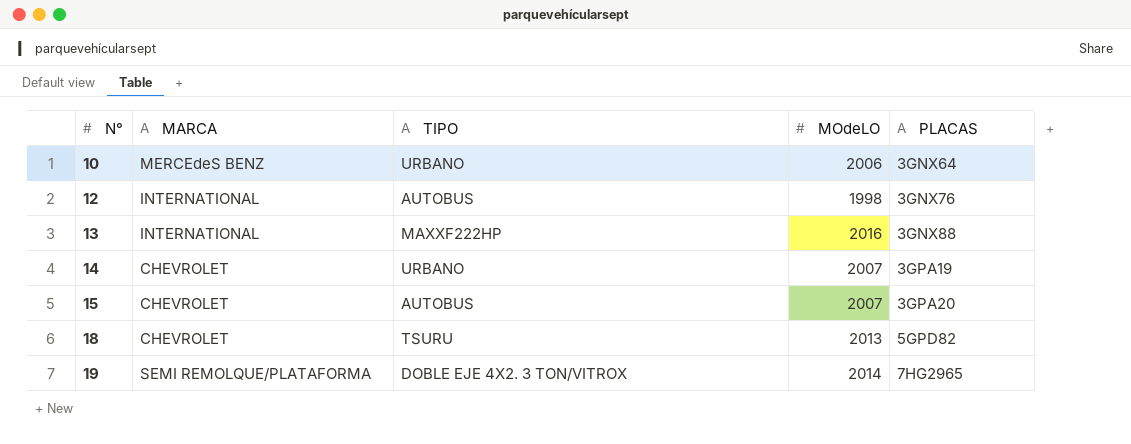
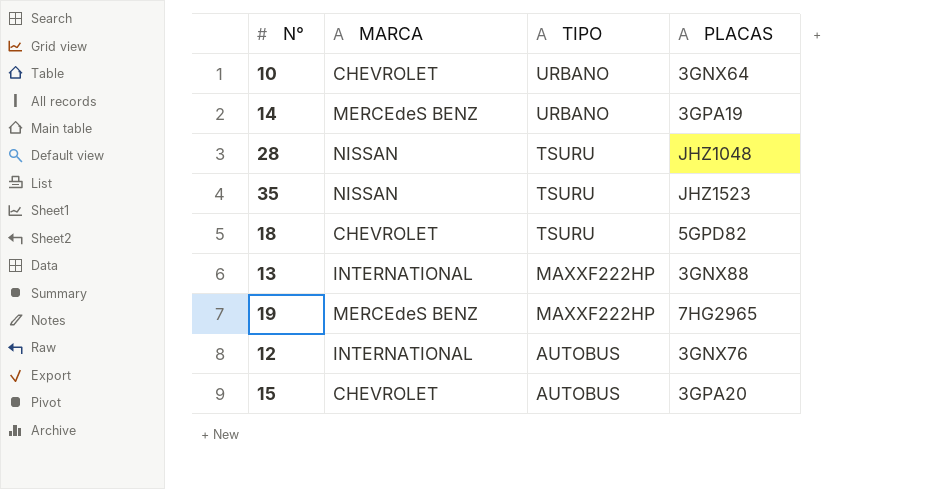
row order: N° ascending -> TIPO descending
column MOdeLO | position: 4 -> none
10 | MARCA: MERCEdeS BENZ -> CHEVROLET
14 | MARCA: CHEVROLET -> MERCEdeS BENZ
row 28: none -> NISSAN | TSURU | JHZ1048
row 35: none -> NISSAN | TSURU | JHZ1523
19 | MARCA: SEMI REMOLQUE/PLATAFORMA -> MERCEdeS BENZ
19 | TIPO: DOBLE EJE 4X2. 3 TON/VITROX -> MAXXF222HP

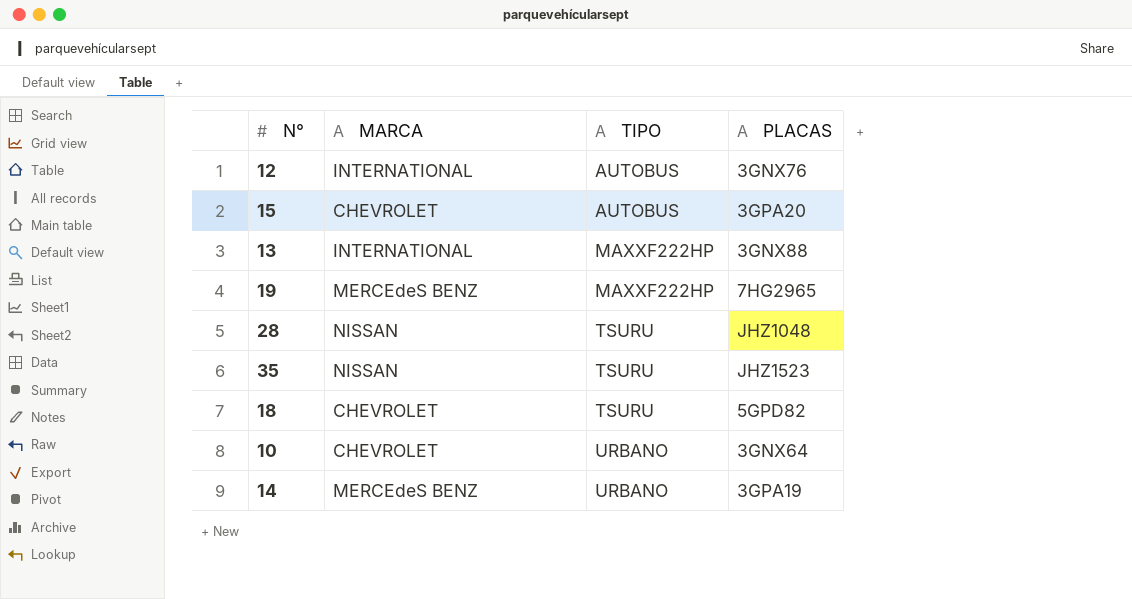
row order: TIPO descending -> TIPO ascending

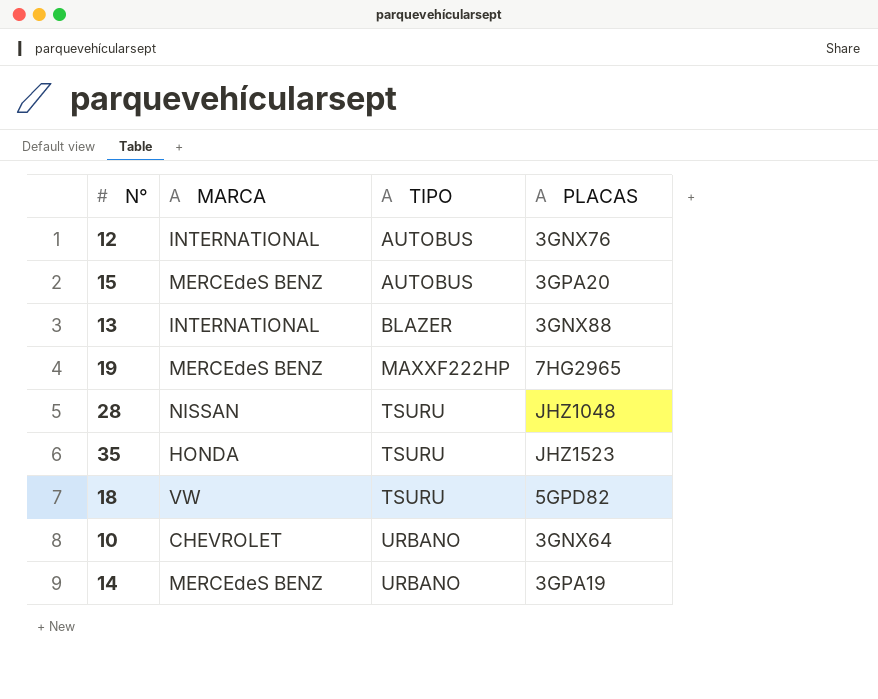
15 | MARCA: CHEVROLET -> MERCEdeS BENZ
13 | TIPO: MAXXF222HP -> BLAZER
35 | MARCA: NISSAN -> HONDA
18 | MARCA: CHEVROLET -> VW

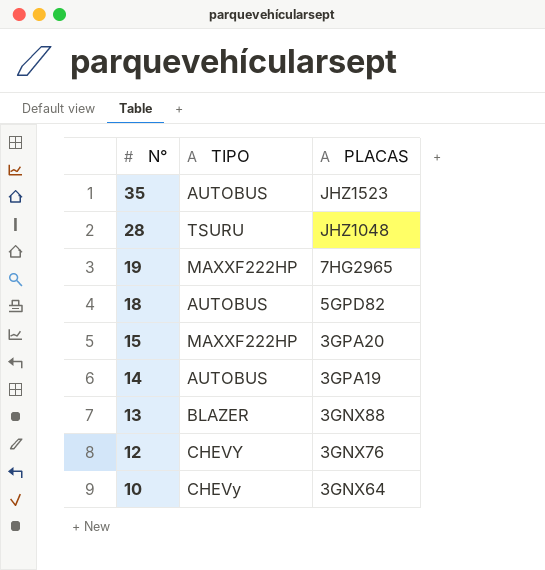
row order: TIPO ascending -> N° descending
column MARCA | position: 2 -> none
35 | TIPO: TSURU -> AUTOBUS
18 | TIPO: TSURU -> AUTOBUS
15 | TIPO: AUTOBUS -> MAXXF222HP
14 | TIPO: URBANO -> AUTOBUS
12 | TIPO: AUTOBUS -> CHEVY
10 | TIPO: URBANO -> CHEVy

